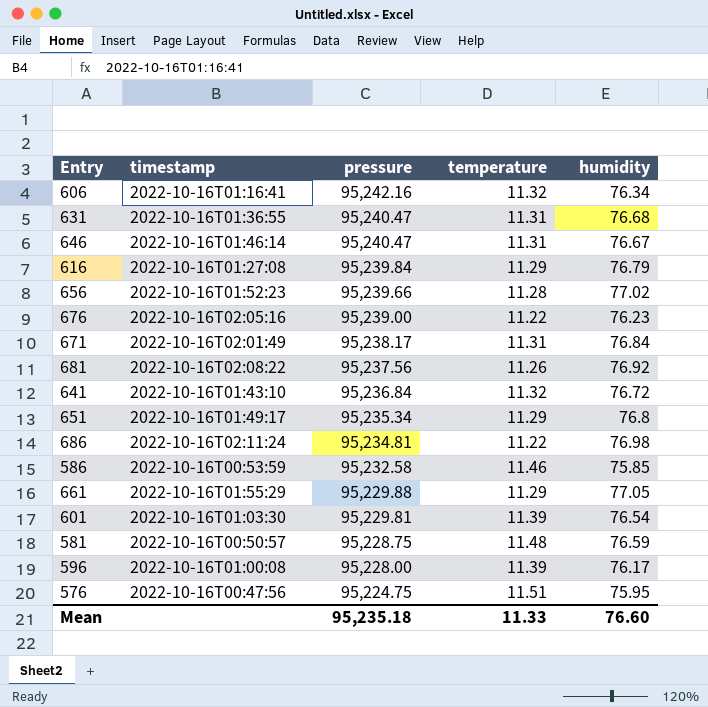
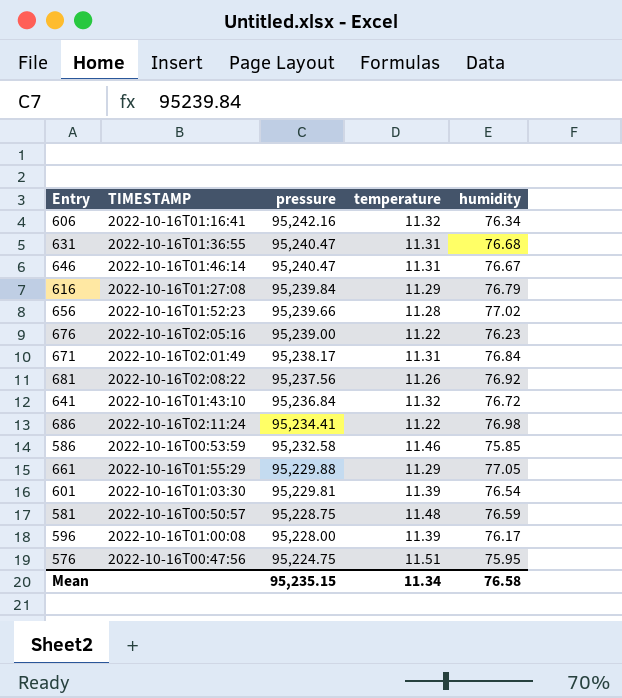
column name: timestamp -> TIMESTAMP
row 651: 2022-10-16T01:49:17 | 95,235.34 | 11.29 | 76.8 -> none
686 | pressure: 95,234.81 -> 95,234.41
Mean | pressure: 95,235.18 -> 95,235.15
Mean | temperature: 11.33 -> 11.34
Mean | humidity: 76.60 -> 76.58

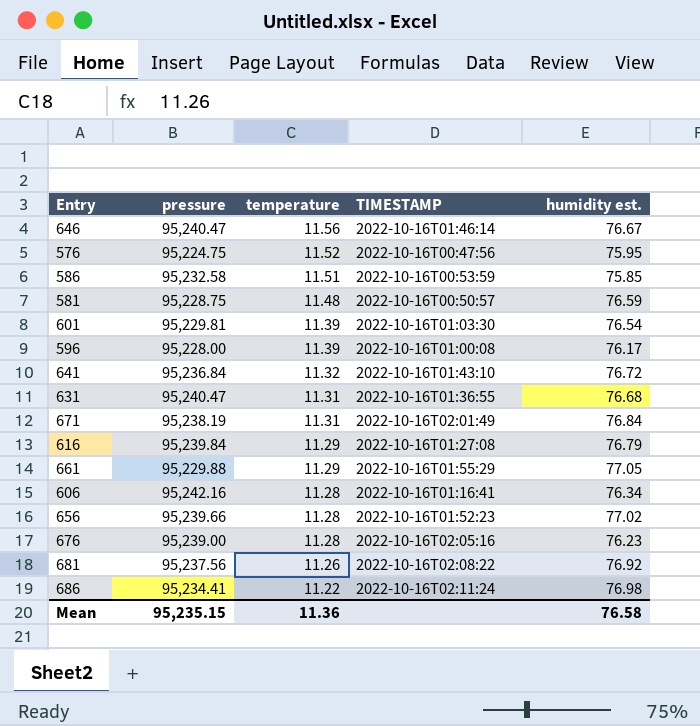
row order: pressure descending -> temperature descending
column TIMESTAMP | position: 2 -> 4
column name: humidity -> humidity est.
646 | temperature: 11.31 -> 11.56
576 | temperature: 11.51 -> 11.52
586 | temperature: 11.46 -> 11.51
671 | pressure: 95,238.17 -> 95,238.19
606 | temperature: 11.32 -> 11.28
676 | temperature: 11.22 -> 11.28
Mean | temperature: 11.34 -> 11.36

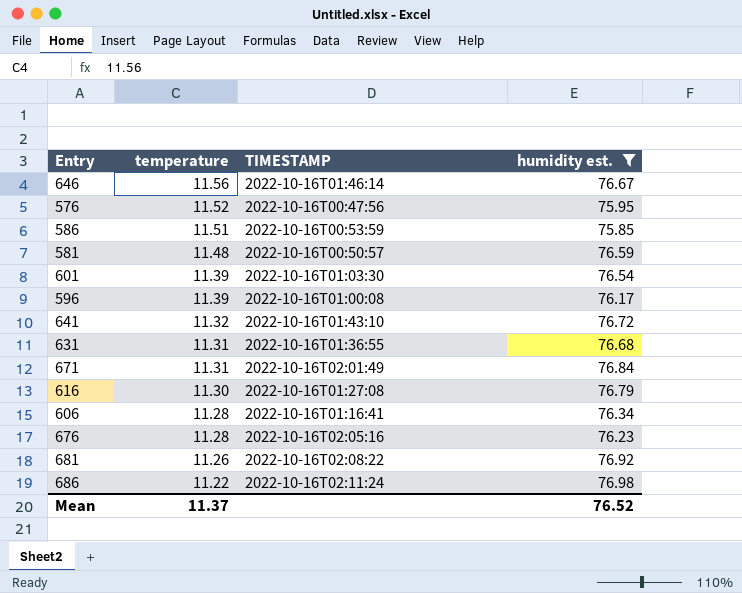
filter: none -> humidity est. <= 76.98
column pressure | position: 2 -> none
616 | temperature: 11.29 -> 11.30
Mean | temperature: 11.36 -> 11.37
Mean | humidity est.: 76.58 -> 76.52

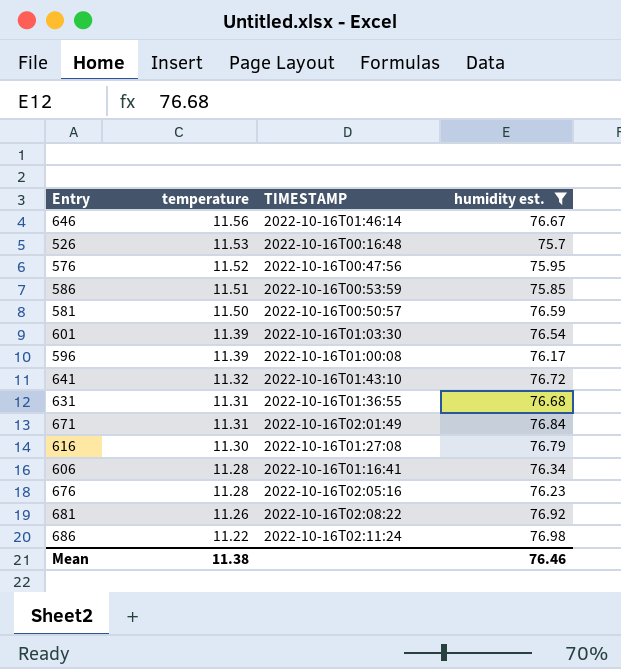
row 526: none -> 11.53 | 2022-10-16T00:16:48 | 75.7
581 | temperature: 11.48 -> 11.50
Mean | temperature: 11.37 -> 11.38
Mean | humidity est.: 76.52 -> 76.46

